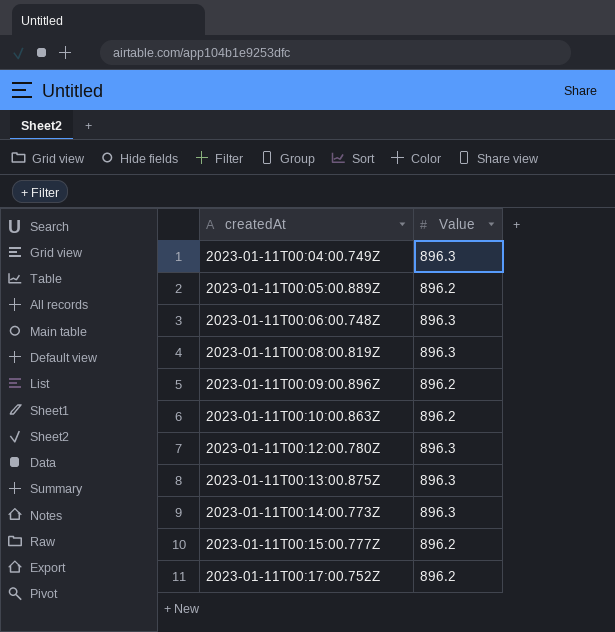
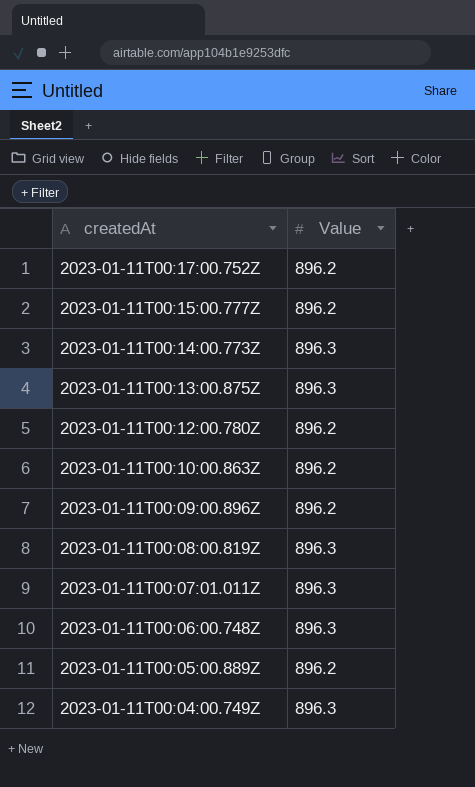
row order: createdAt ascending -> createdAt descending
2023-01-11T00:12:00.780Z | Value: 896.3 -> 896.2
row 2023-01-11T00:07:01.011Z: none -> 896.3

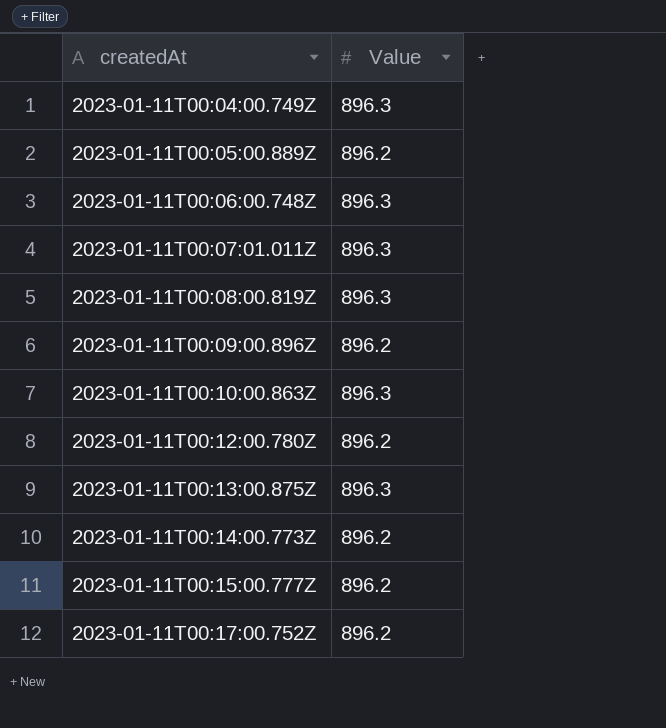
row order: createdAt descending -> createdAt ascending
2023-01-11T00:10:00.863Z | Value: 896.2 -> 896.3
2023-01-11T00:14:00.773Z | Value: 896.3 -> 896.2

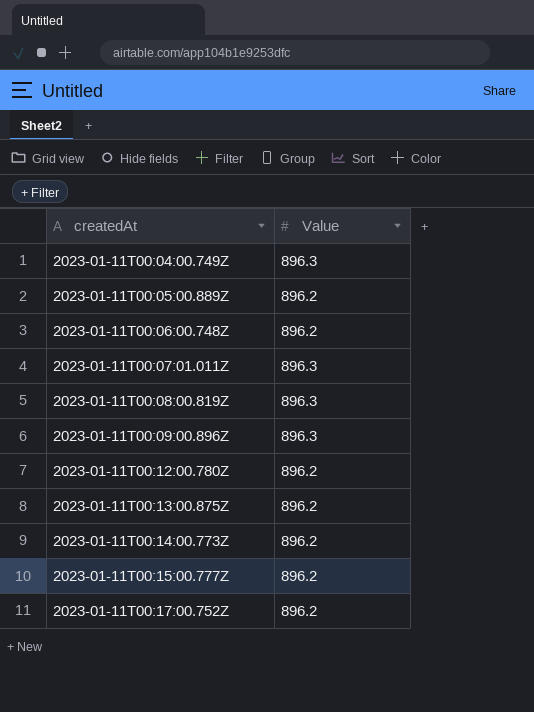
row 2023-01-11T00:10:00.863Z: 896.3 -> none
2023-01-11T00:06:00.748Z | Value: 896.3 -> 896.2
2023-01-11T00:09:00.896Z | Value: 896.2 -> 896.3
2023-01-11T00:13:00.875Z | Value: 896.3 -> 896.2

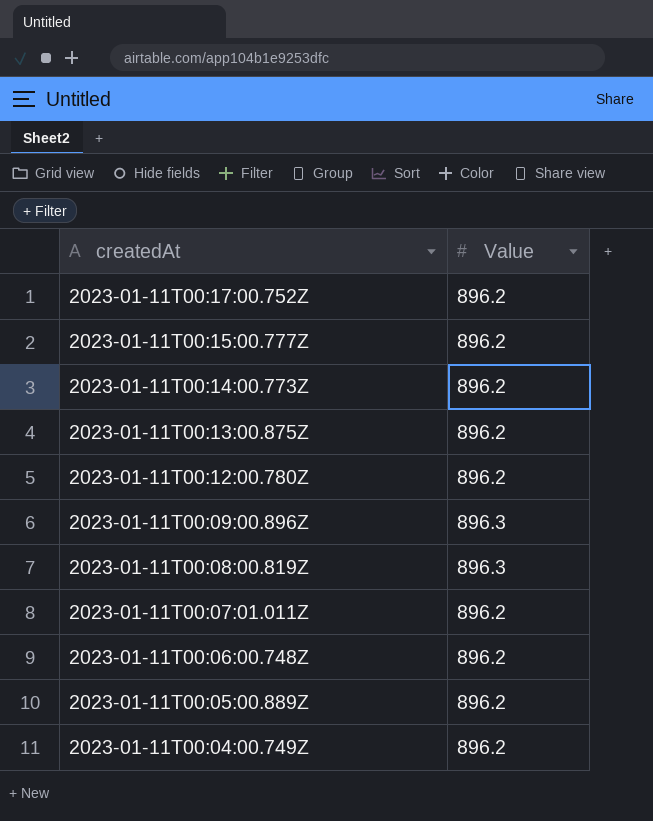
row order: createdAt ascending -> createdAt descending
2023-01-11T00:07:01.011Z | Value: 896.3 -> 896.2
2023-01-11T00:04:00.749Z | Value: 896.3 -> 896.2

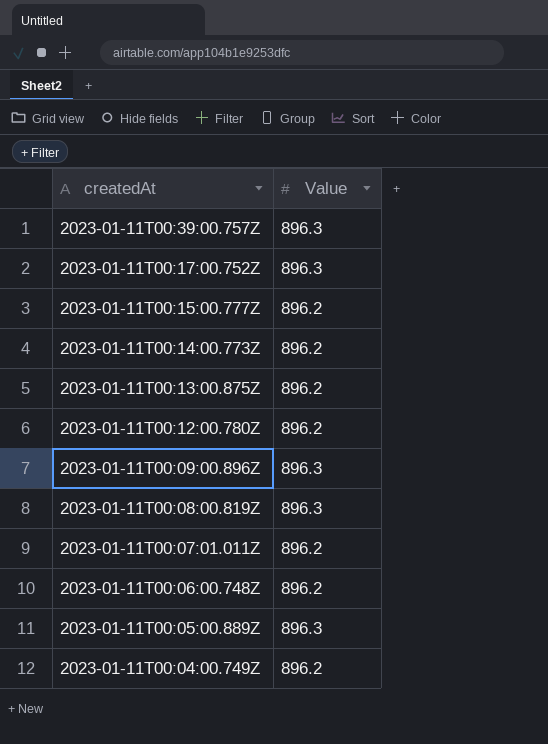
row 2023-01-11T00:39:00.757Z: none -> 896.3
2023-01-11T00:17:00.752Z | Value: 896.2 -> 896.3
2023-01-11T00:05:00.889Z | Value: 896.2 -> 896.3

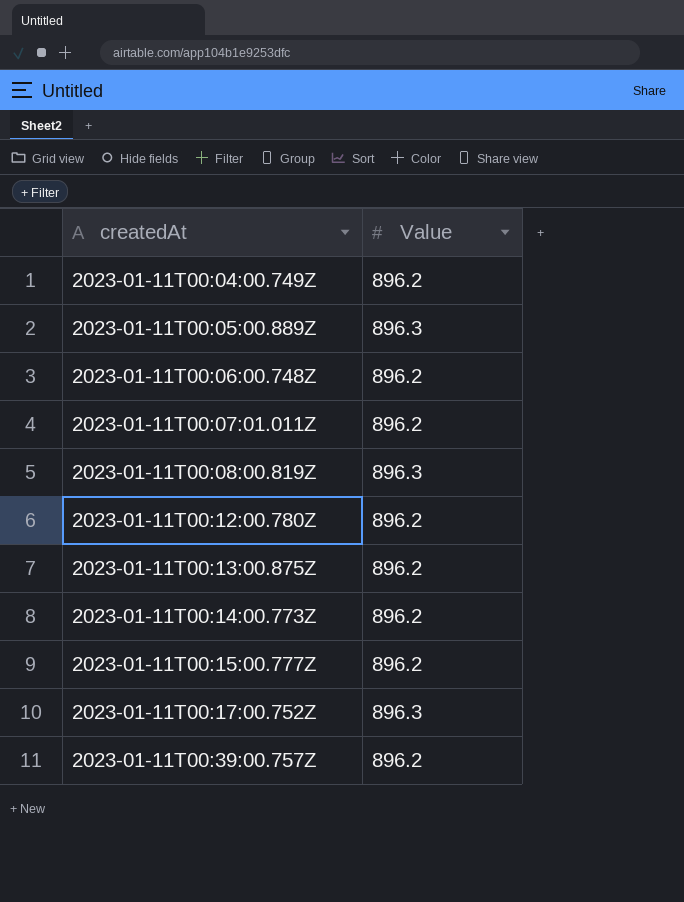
row order: createdAt descending -> createdAt ascending
row 2023-01-11T00:09:00.896Z: 896.3 -> none
2023-01-11T00:39:00.757Z | Value: 896.3 -> 896.2

